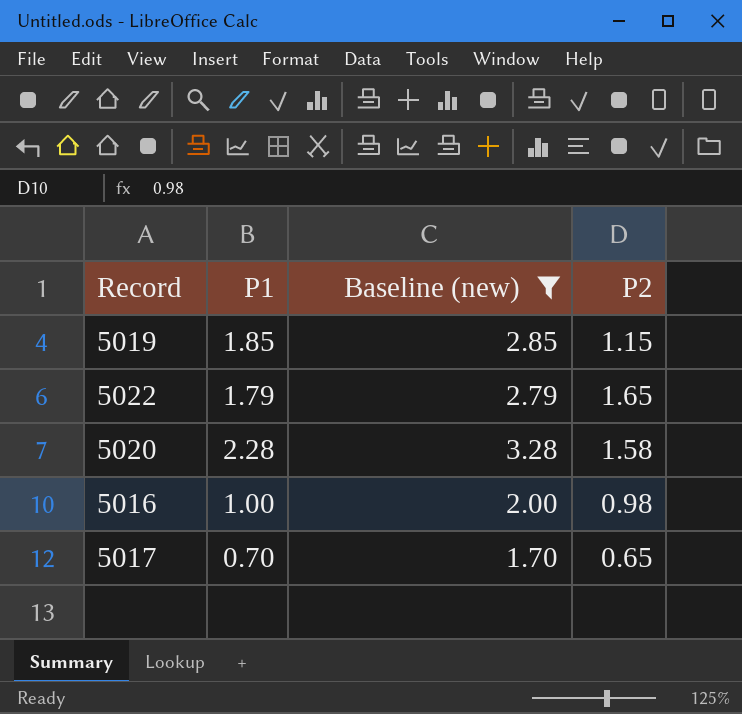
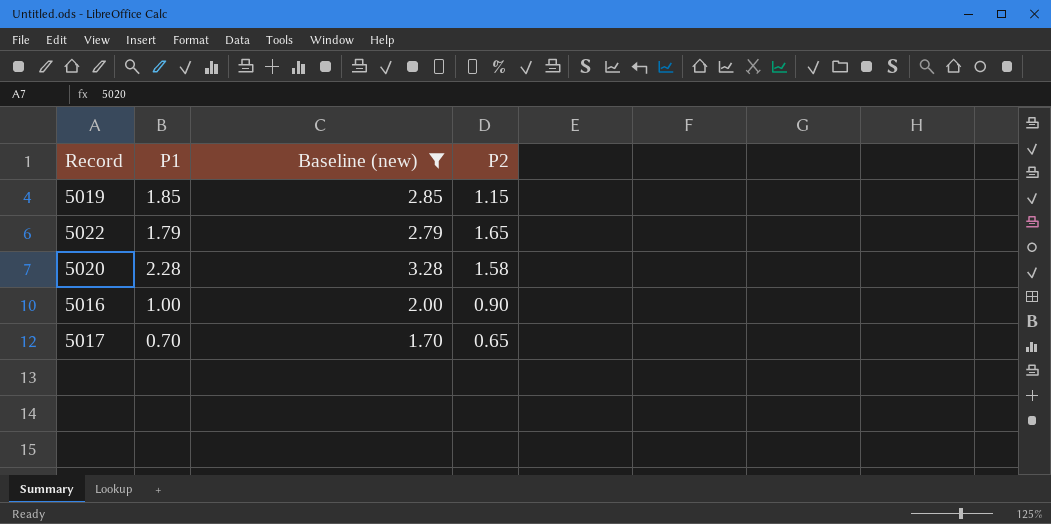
5016 | P2: 0.98 -> 0.90

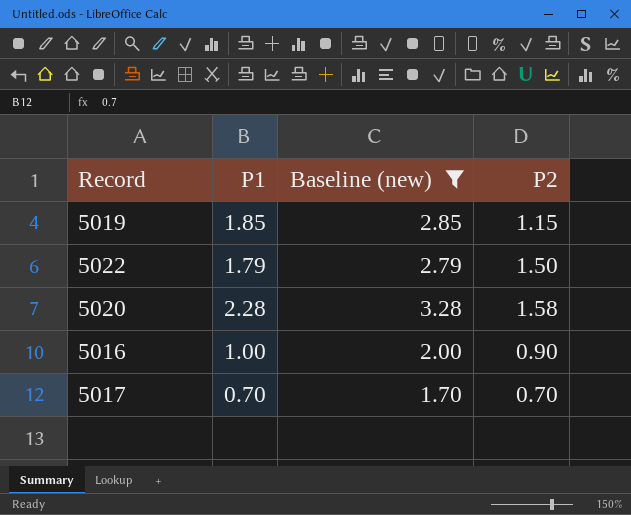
5022 | P2: 1.65 -> 1.50
5017 | P2: 0.65 -> 0.70

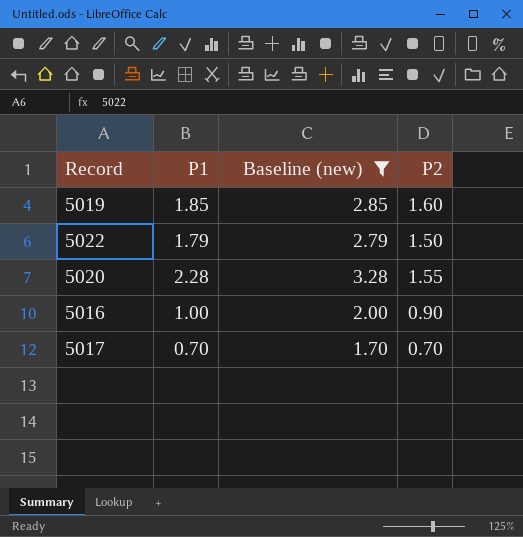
5019 | P2: 1.15 -> 1.60
5020 | P2: 1.58 -> 1.55

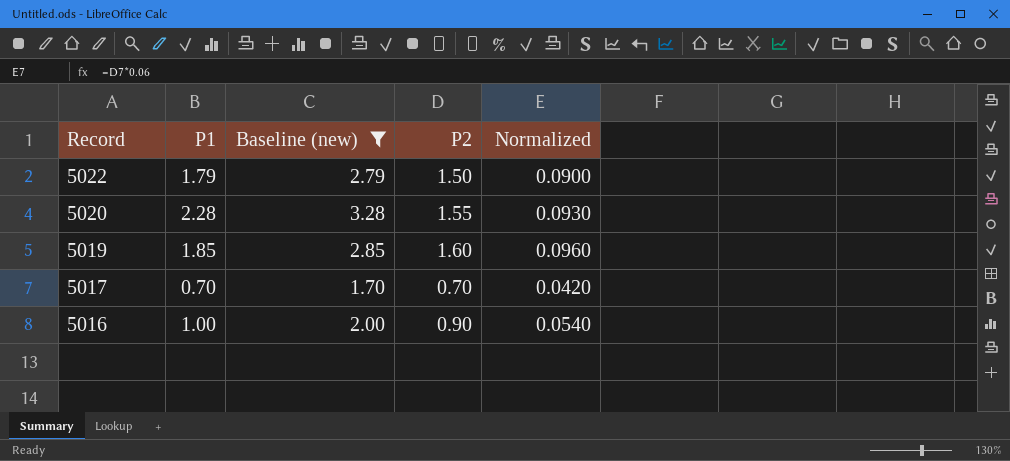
row order: none -> Record descending
column Normalized | formula: none -> [P2] * 0.06

